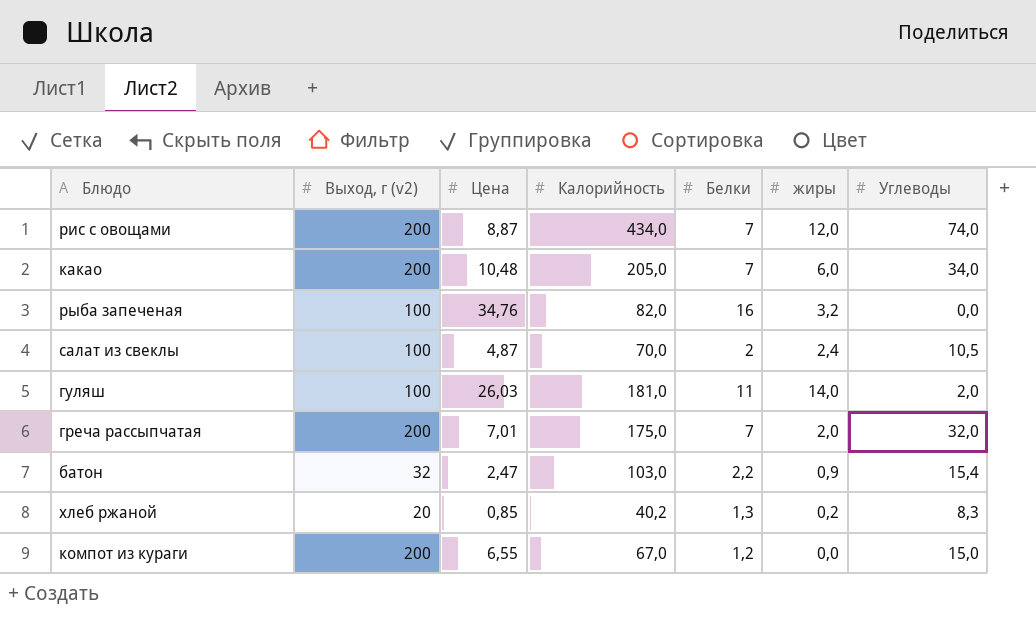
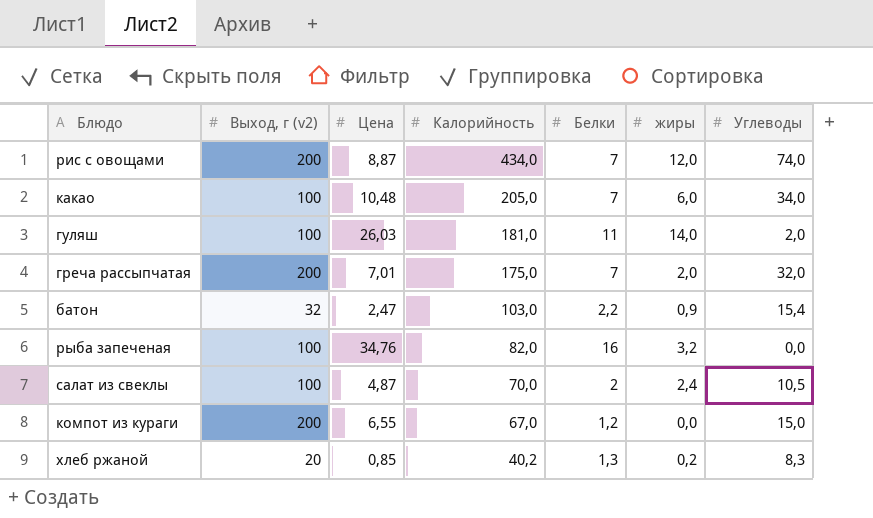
row order: none -> Калорийность descending
какао | Выход, г (v2): 200 -> 100

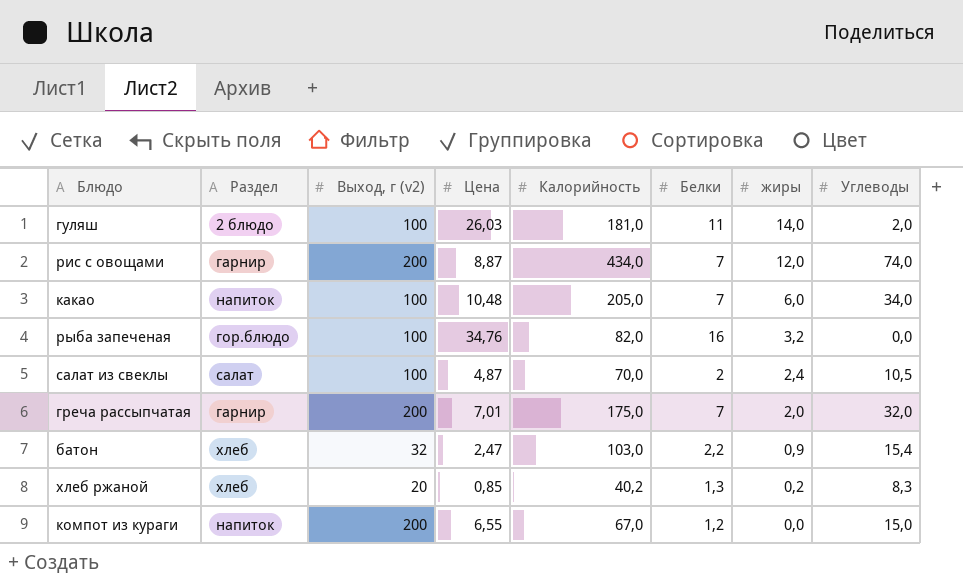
row order: Калорийность descending -> жиры descending
column Раздел | position: none -> 2

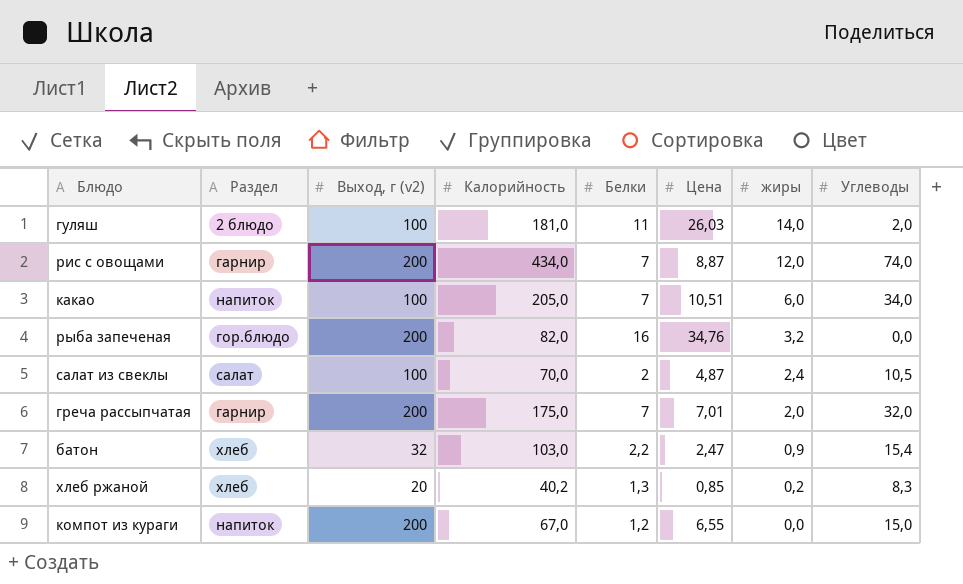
column Цена | position: 4 -> 6
какао | Цена: 10,48 -> 10,51
рыба запеченая | Выход, г (v2): 100 -> 200

